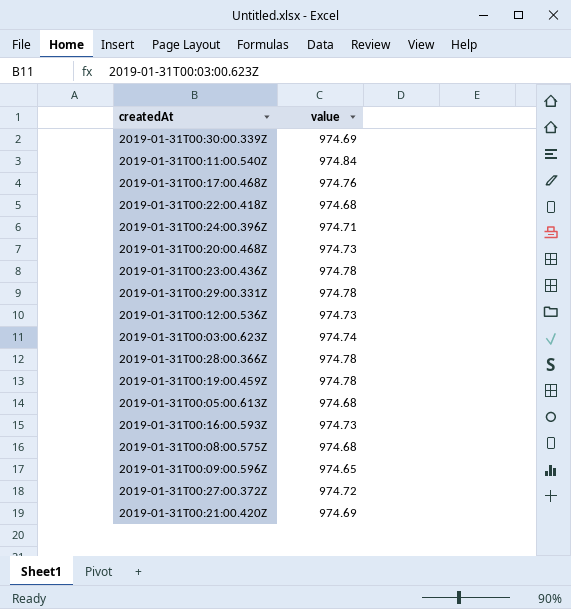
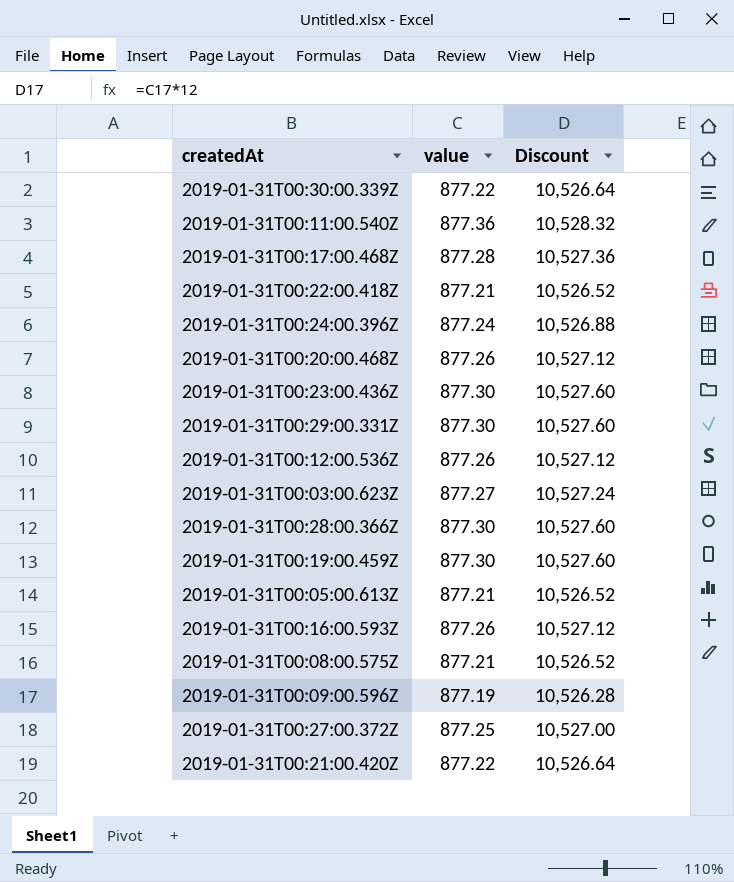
column Discount | formula: none -> [value] * 12
2019-01-31T00:30:00.339Z | value: 974.69 -> 877.22
2019-01-31T00:11:00.540Z | value: 974.84 -> 877.36
2019-01-31T00:17:00.468Z | value: 974.76 -> 877.28
2019-01-31T00:22:00.418Z | value: 974.68 -> 877.21
2019-01-31T00:24:00.396Z | value: 974.71 -> 877.24
2019-01-31T00:20:00.468Z | value: 974.73 -> 877.26
2019-01-31T00:23:00.436Z | value: 974.78 -> 877.30
2019-01-31T00:29:00.331Z | value: 974.78 -> 877.30
2019-01-31T00:12:00.536Z | value: 974.73 -> 877.26
2019-01-31T00:03:00.623Z | value: 974.74 -> 877.27
2019-01-31T00:28:00.366Z | value: 974.78 -> 877.30
2019-01-31T00:19:00.459Z | value: 974.78 -> 877.30
2019-01-31T00:05:00.613Z | value: 974.68 -> 877.21
2019-01-31T00:16:00.593Z | value: 974.73 -> 877.26
2019-01-31T00:08:00.575Z | value: 974.68 -> 877.21
2019-01-31T00:09:00.596Z | value: 974.65 -> 877.19
2019-01-31T00:27:00.372Z | value: 974.72 -> 877.25
2019-01-31T00:21:00.420Z | value: 974.69 -> 877.22

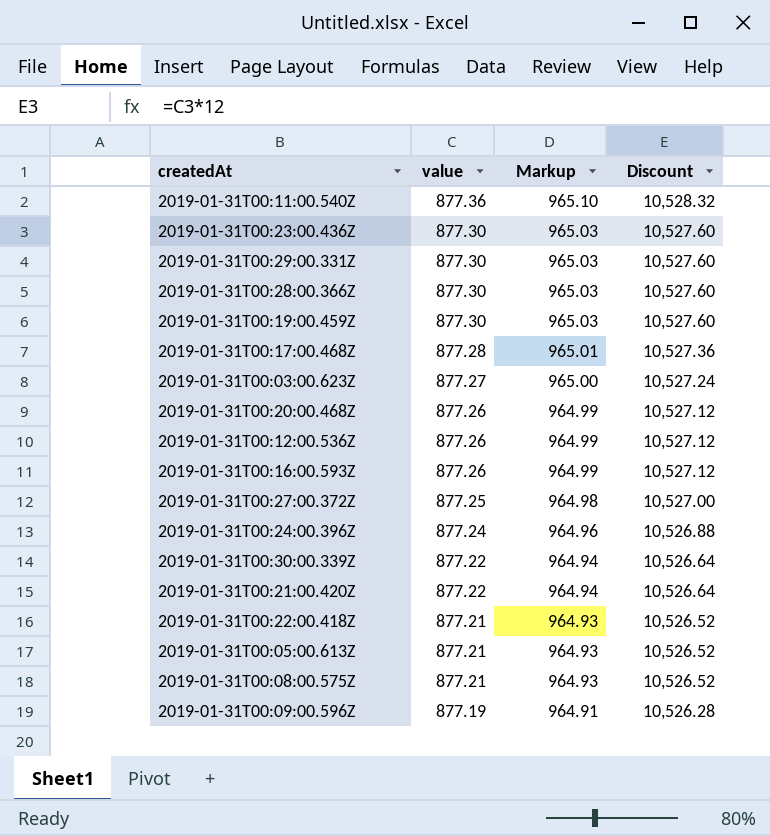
row order: none -> value descending
column Markup | formula: none -> [value] * 1.1

